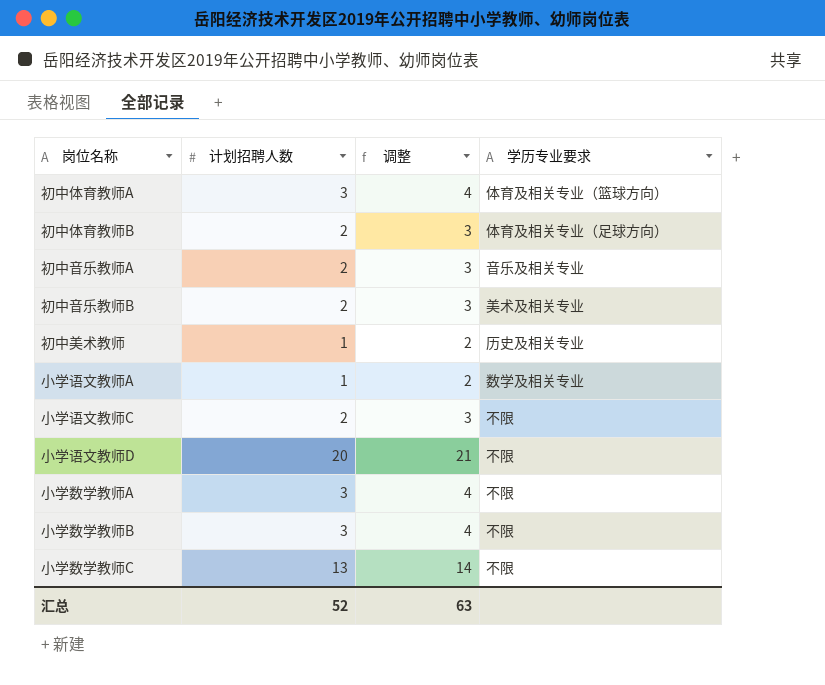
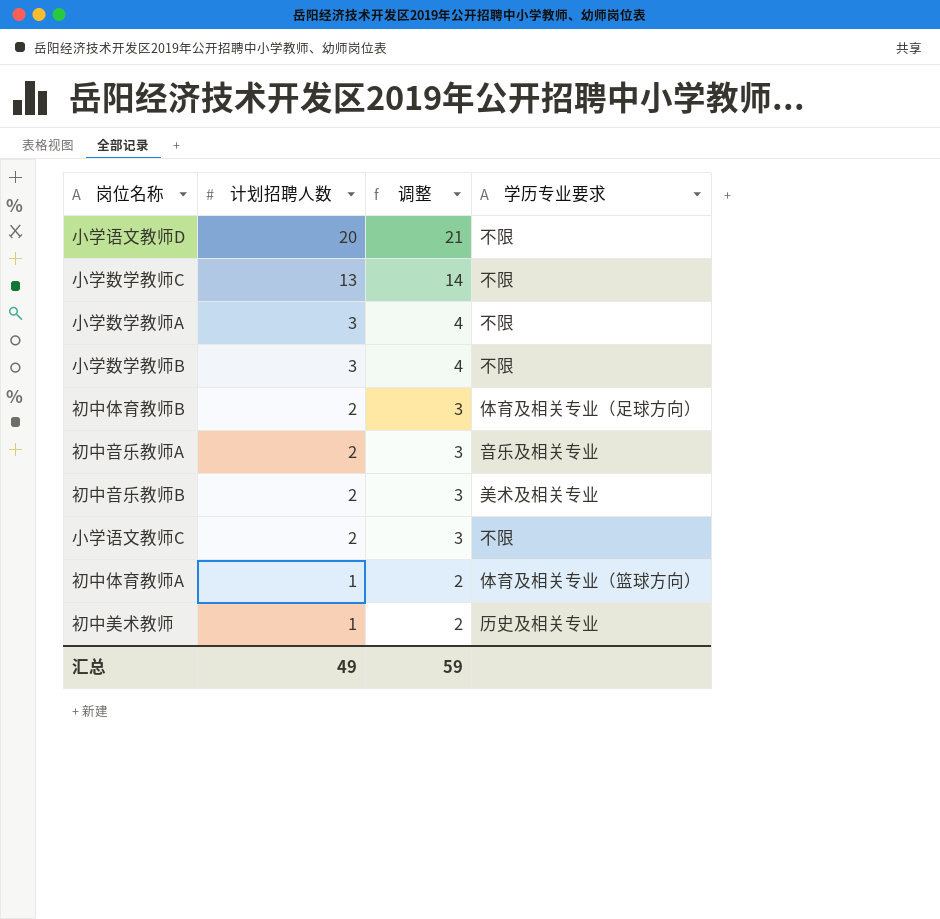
row order: none -> 计划招聘人数 descending
row 小学语文教师A: 1 | 2 | 数学及相关专业 -> none
初中体育教师A | 计划招聘人数: 3 -> 1
初中体育教师A | 调整: 4 -> 2
汇总 | 计划招聘人数: 52 -> 49
汇总 | 调整: 63 -> 59

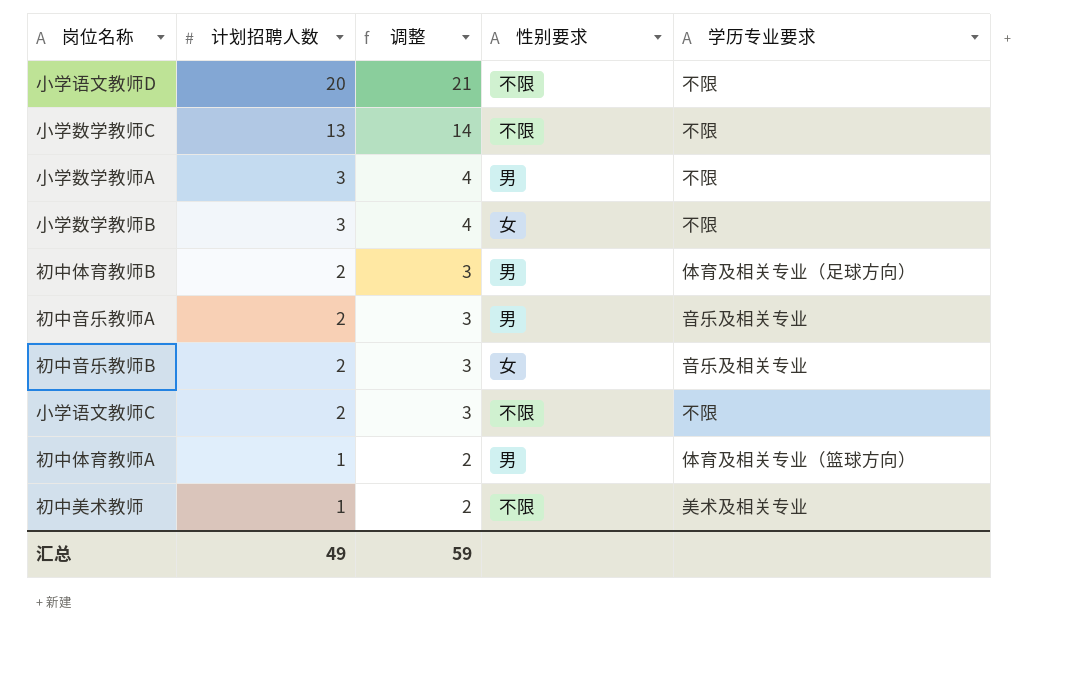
column 性别要求 | position: none -> 4
初中音乐教师B | 学历专业要求: 美术及相关专业 -> 音乐及相关专业
初中美术教师 | 学历专业要求: 历史及相关专业 -> 美术及相关专业

